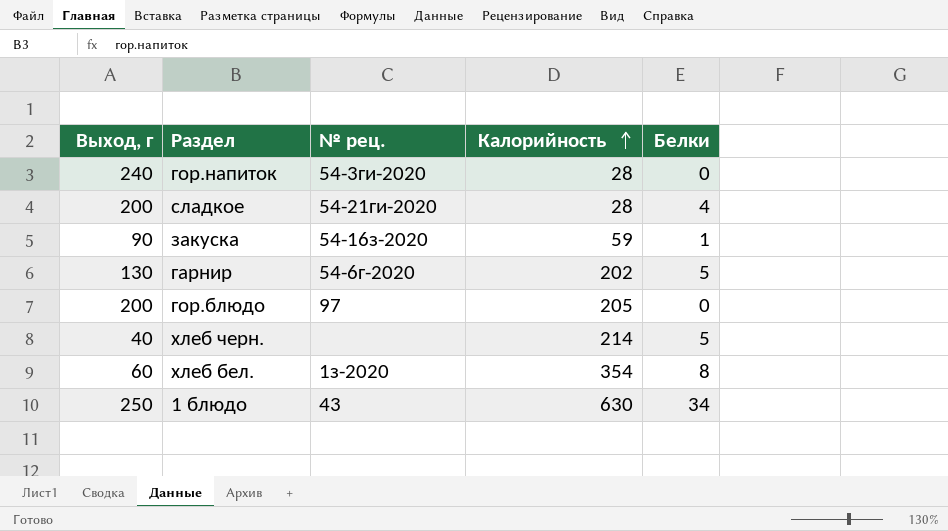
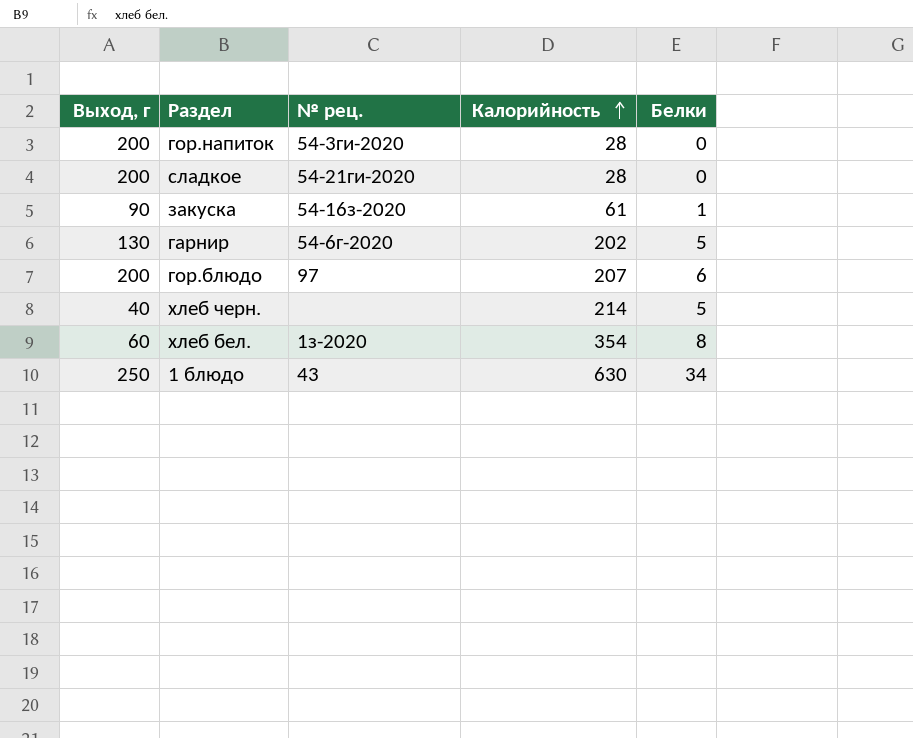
гор.напиток | Выход, г: 240 -> 200
сладкое | Белки: 4 -> 0
закуска | Калорийность: 59 -> 61
гор.блюдо | Калорийность: 205 -> 207
гор.блюдо | Белки: 0 -> 6

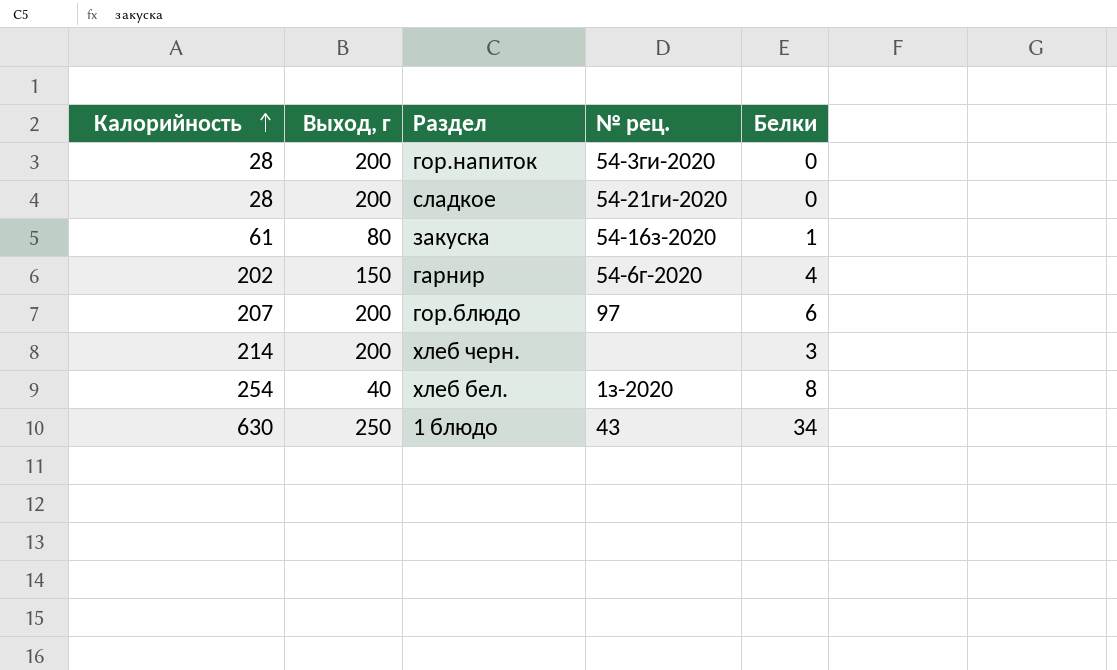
column Калорийность | position: 4 -> 1
закуска | Выход, г: 90 -> 80
гарнир | Выход, г: 130 -> 150
гарнир | Белки: 5 -> 4
хлеб черн. | Выход, г: 40 -> 200
хлеб черн. | Белки: 5 -> 3
хлеб бел. | Калорийность: 354 -> 254
хлеб бел. | Выход, г: 60 -> 40

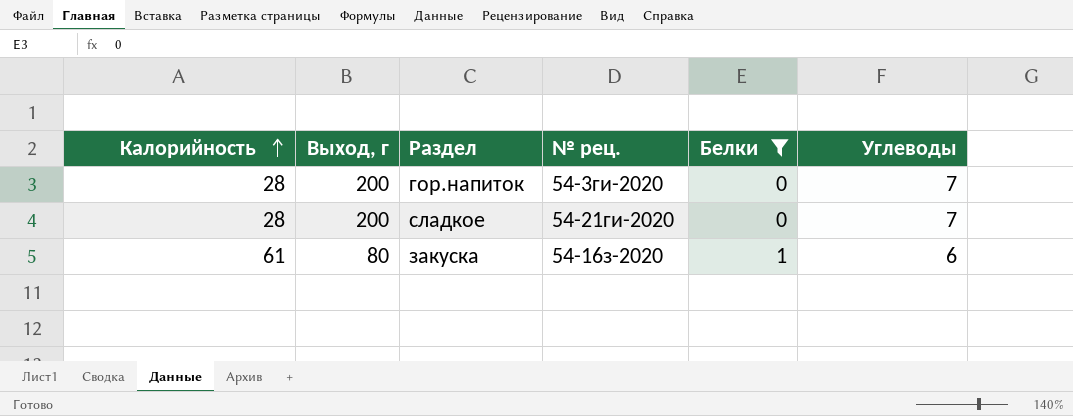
filter: none -> Белки <= 1
column Углеводы | position: none -> 6

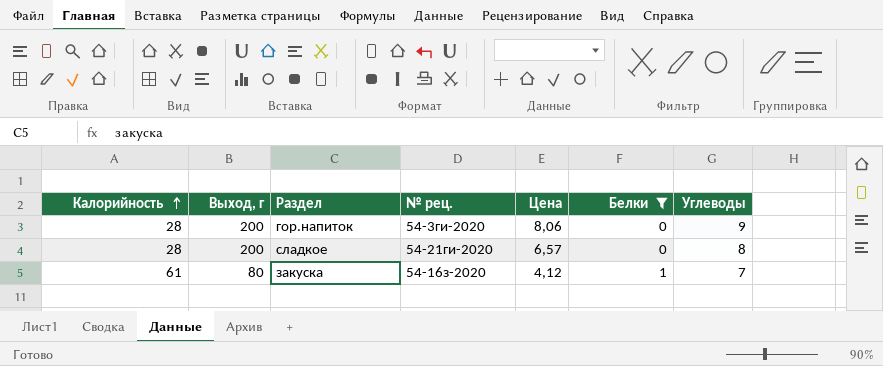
column Цена | position: none -> 5
гор.напиток | Углеводы: 7 -> 9
сладкое | Углеводы: 7 -> 8
закуска | Углеводы: 6 -> 7

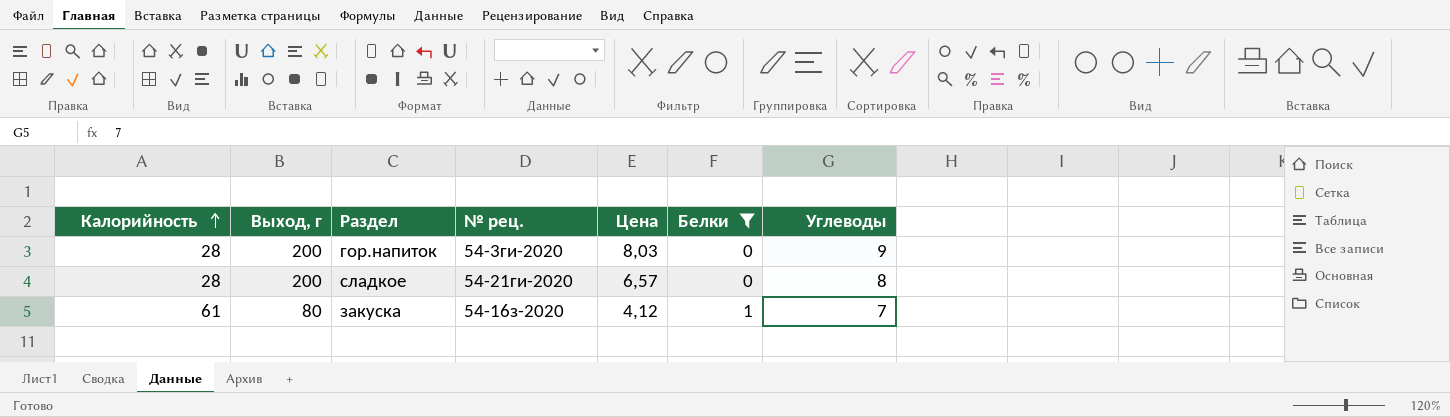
гор.напиток | Цена: 8,06 -> 8,03

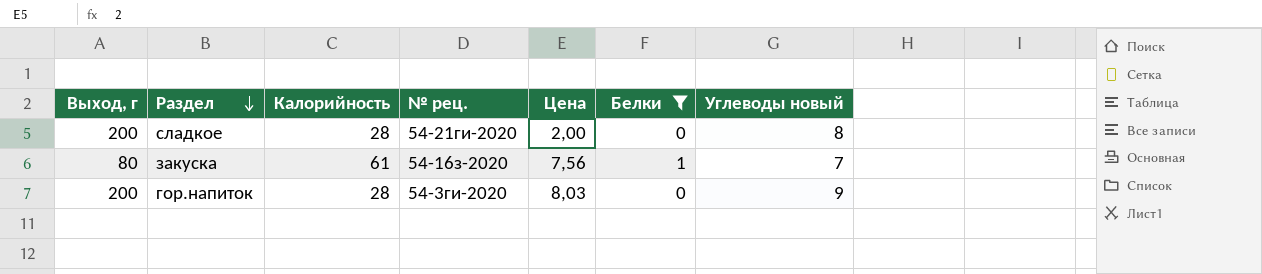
row order: Калорийность ascending -> Раздел descending
column Калорийность | position: 1 -> 3
column name: Углеводы -> Углеводы новый
сладкое | Цена: 6,57 -> 2,00
закуска | Цена: 4,12 -> 7,56

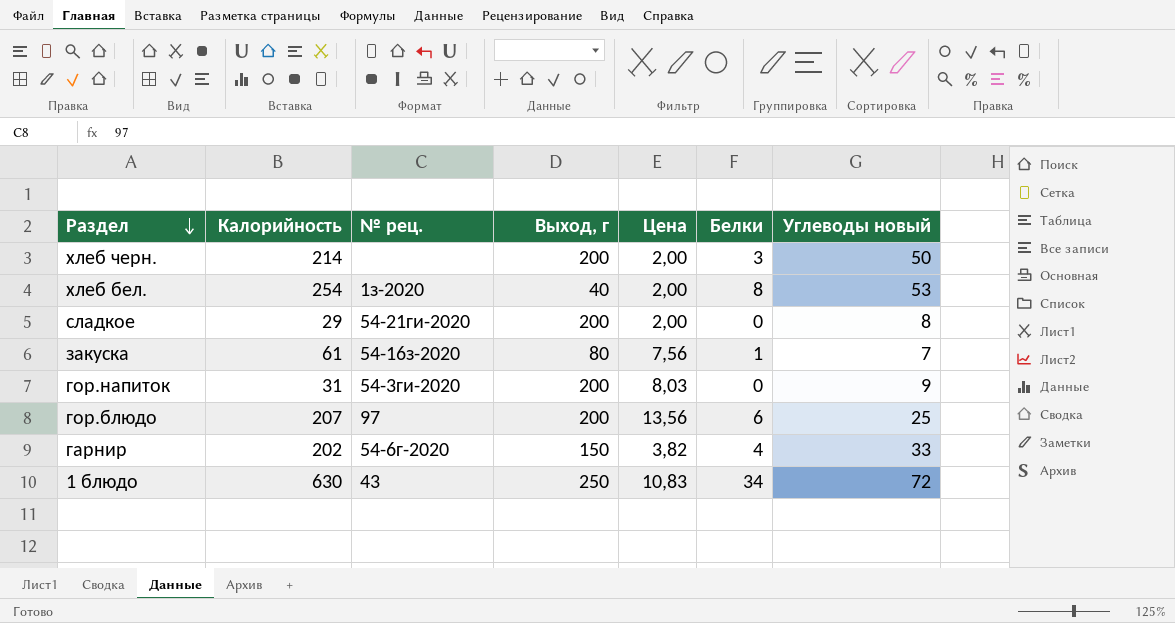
filter: Белки <= 1 -> none
column Выход, г | position: 1 -> 4
сладкое | Калорийность: 28 -> 29
гор.напиток | Калорийность: 28 -> 31

